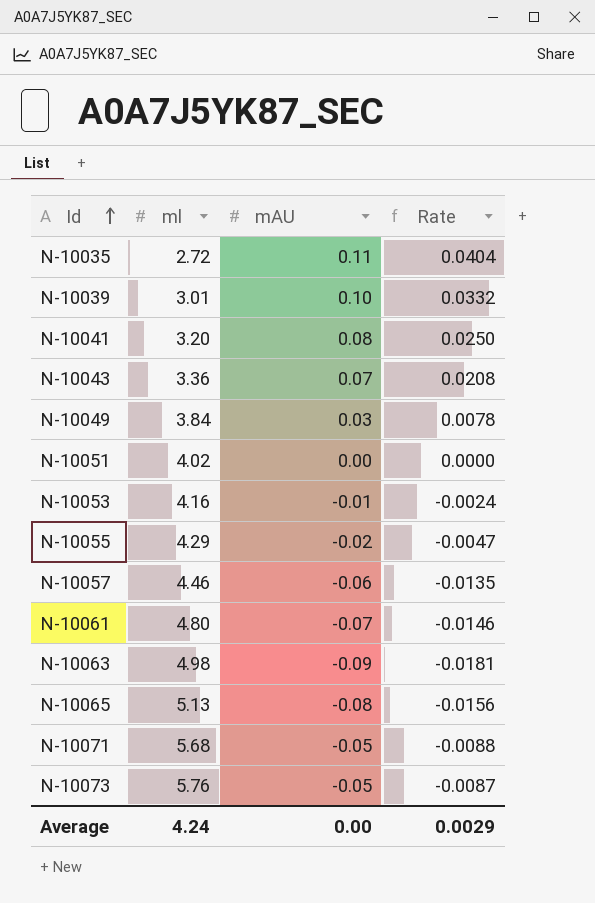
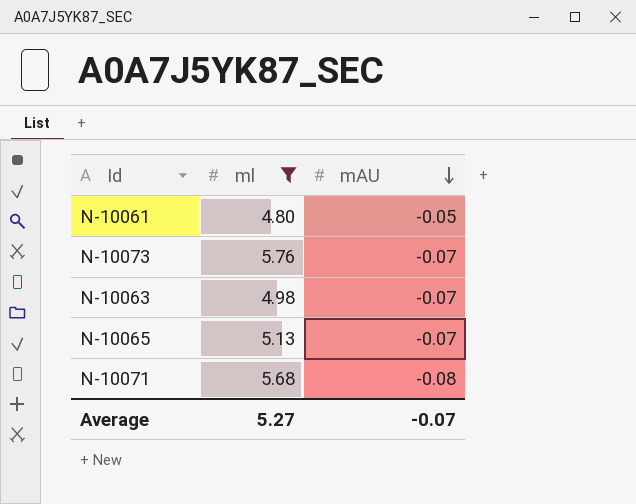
filter: none -> ml >= 4.80
row order: Id ascending -> mAU descending
column Rate | formula: [mAU] / [ml] -> none
N-10061 | mAU: -0.07 -> -0.05
N-10073 | mAU: -0.05 -> -0.07
N-10063 | mAU: -0.09 -> -0.07
N-10065 | mAU: -0.08 -> -0.07
N-10071 | mAU: -0.05 -> -0.08
Average | ml: 4.24 -> 5.27
Average | mAU: 0.00 -> -0.07

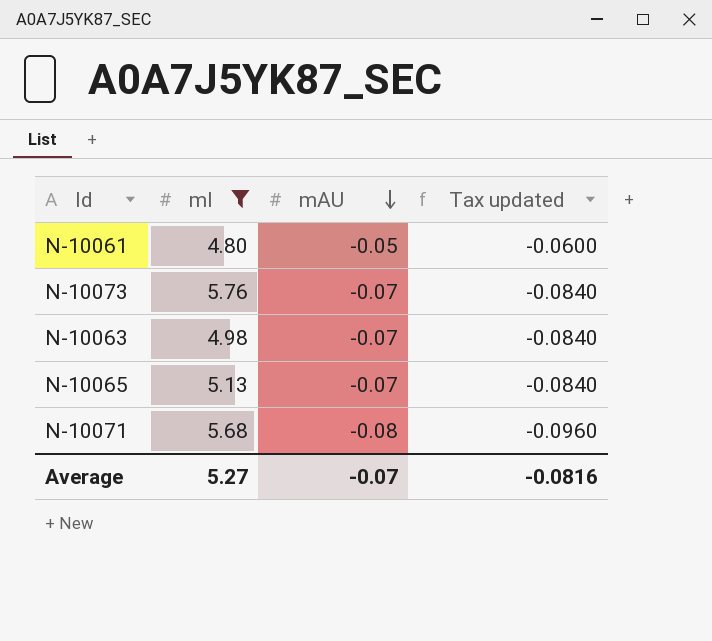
column Tax updated | formula: none -> [mAU] * 1.2

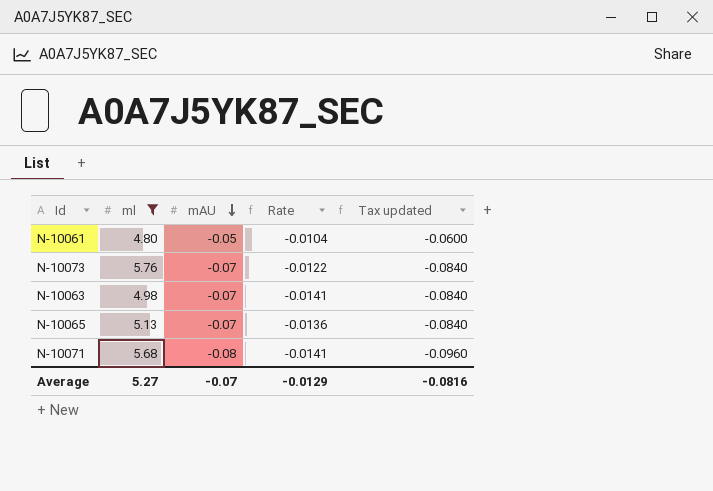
column Rate | formula: none -> [mAU] / [ml]

